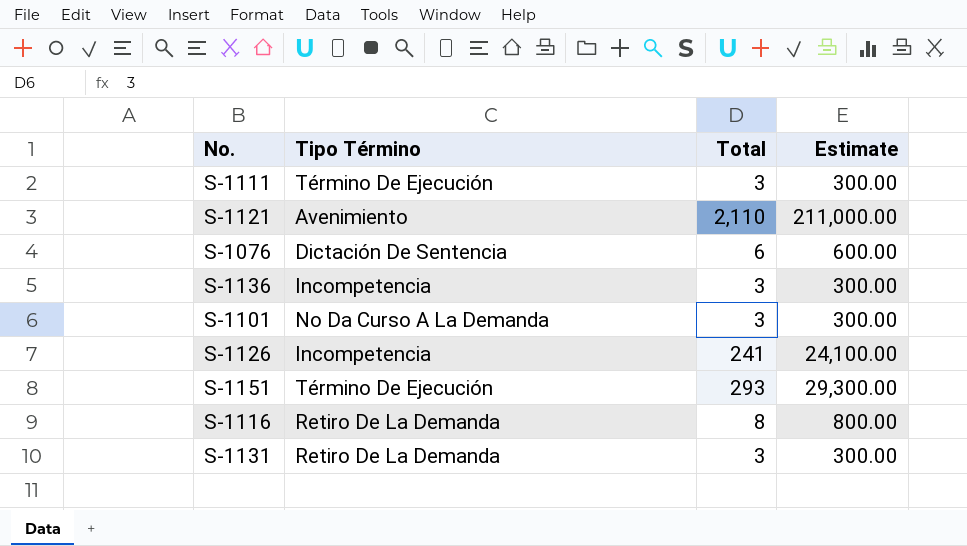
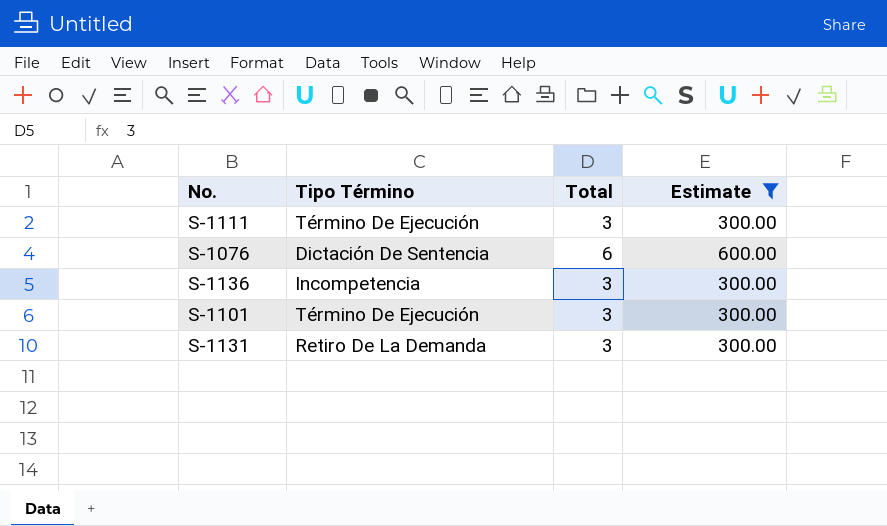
filter: none -> Estimate <= 600.00
S-1101 | Tipo Término: No Da Curso A La Demanda -> Término De Ejecución

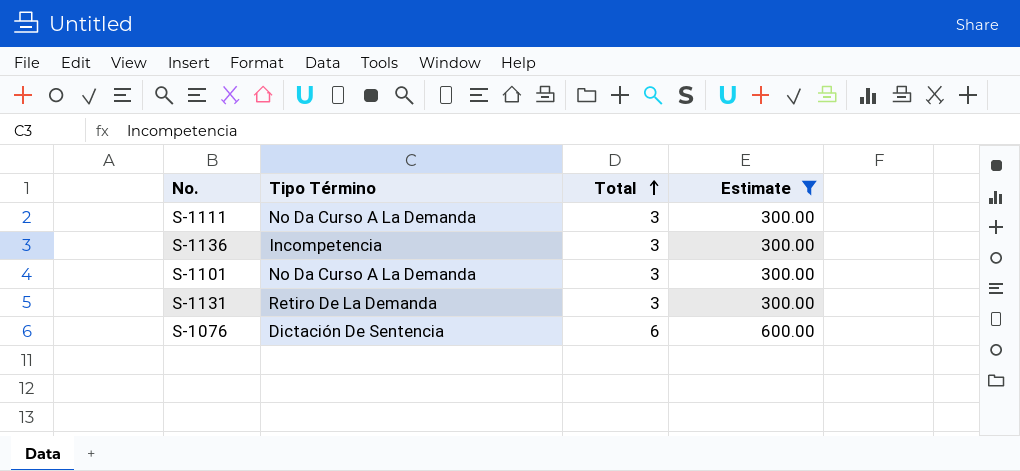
row order: none -> Total ascending
S-1111 | Tipo Término: Término De Ejecución -> No Da Curso A La Demanda
S-1101 | Tipo Término: Término De Ejecución -> No Da Curso A La Demanda

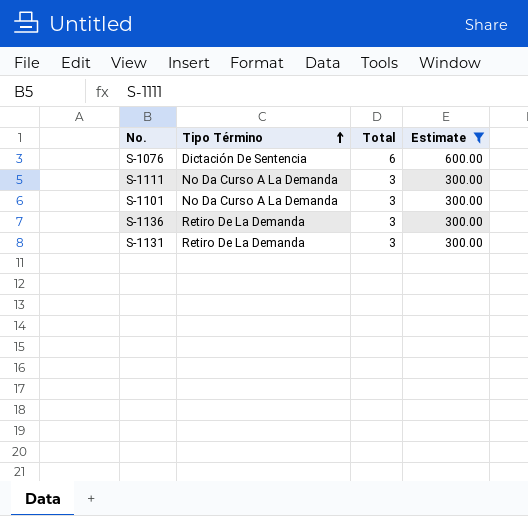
row order: Total ascending -> Tipo Término ascending
S-1136 | Tipo Término: Incompetencia -> Retiro De La Demanda

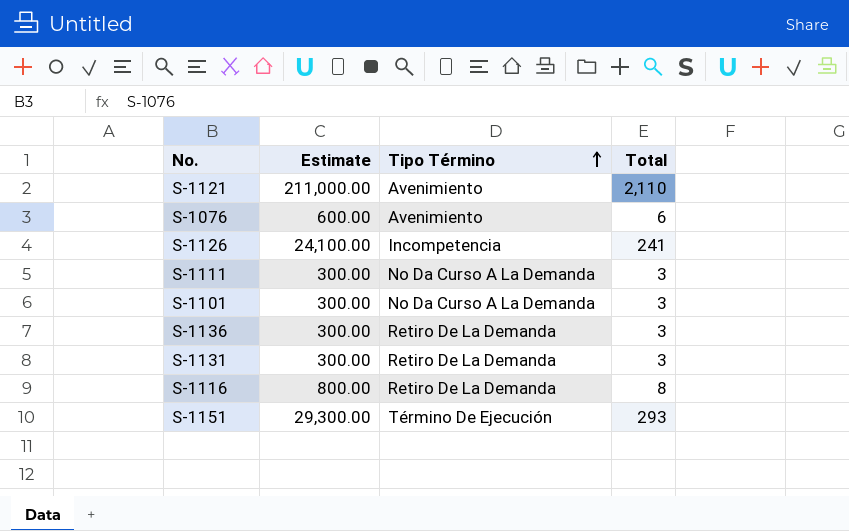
filter: Estimate <= 600.00 -> none
column Estimate | position: 4 -> 2
S-1076 | Tipo Término: Dictación De Sentencia -> Avenimiento

